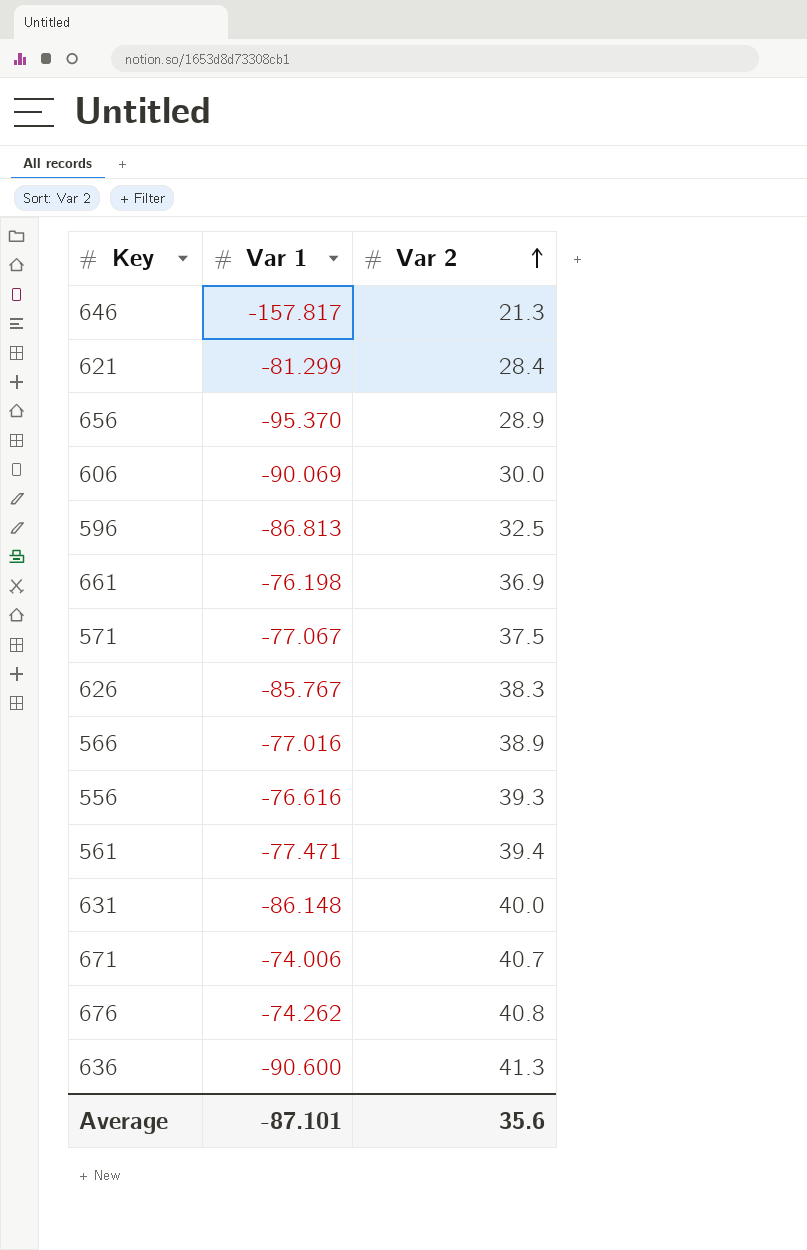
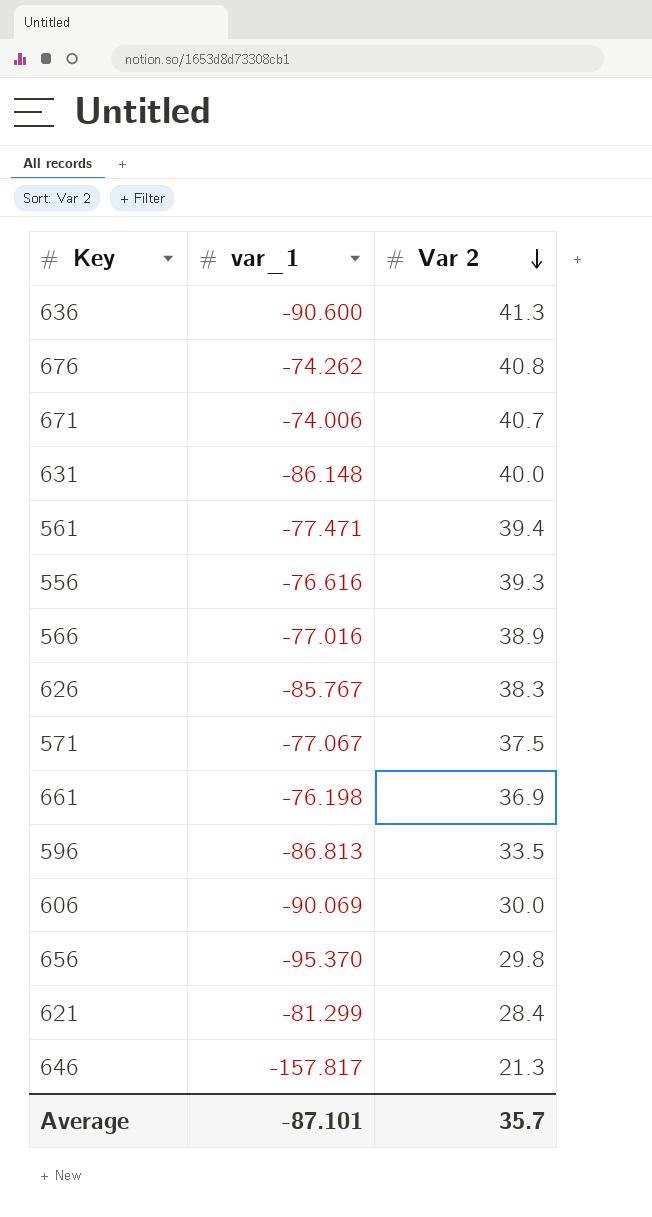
row order: Var 2 ascending -> Var 2 descending
column name: Var 1 -> var_1
596 | Var 2: 32.5 -> 33.5
656 | Var 2: 28.9 -> 29.8
Average | Var 2: 35.6 -> 35.7

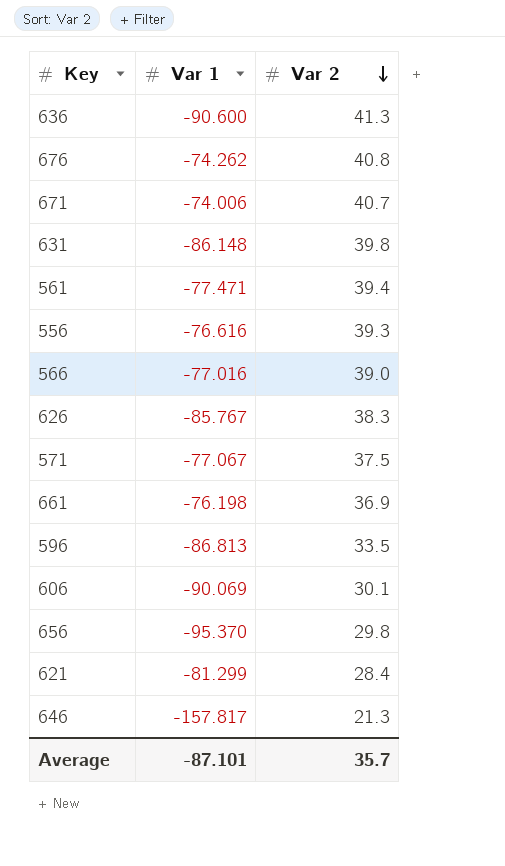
column name: var_1 -> Var 1
631 | Var 2: 40.0 -> 39.8
566 | Var 2: 38.9 -> 39.0
606 | Var 2: 30.0 -> 30.1

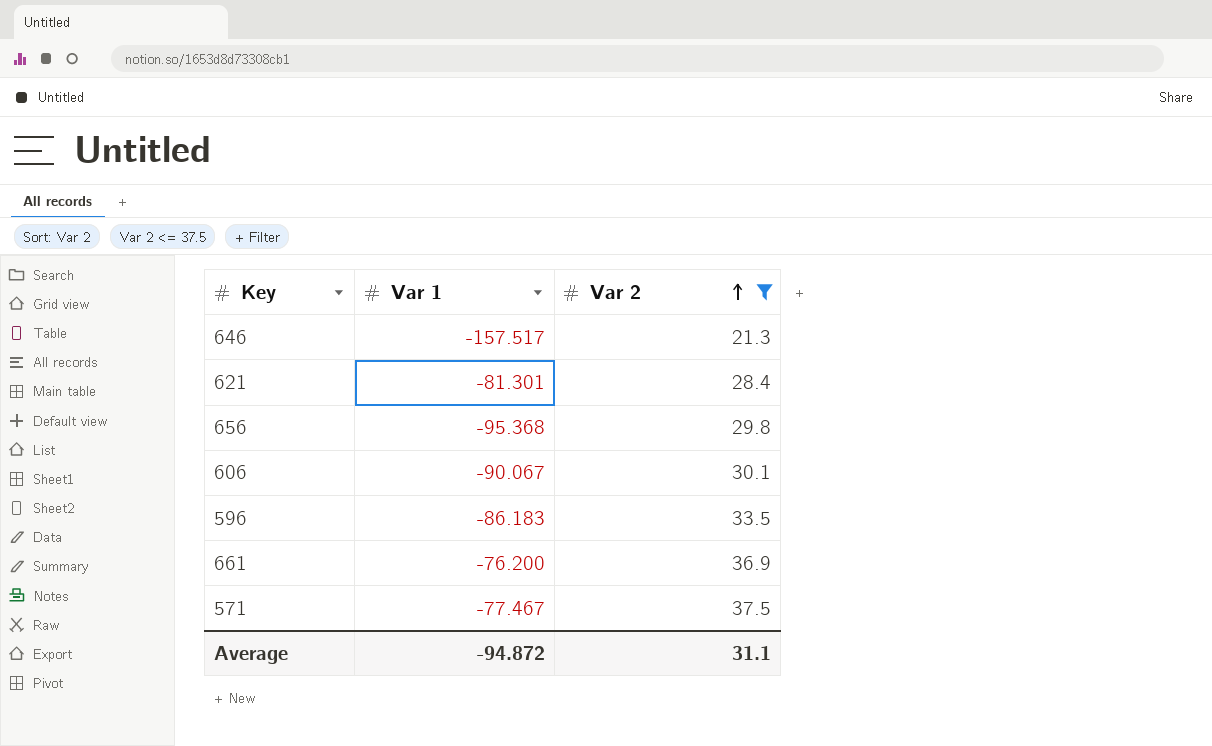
filter: none -> Var 2 <= 37.5
row order: Var 2 descending -> Var 2 ascending
646 | Var 1: -157.817 -> -157.517
621 | Var 1: -81.299 -> -81.301
656 | Var 1: -95.370 -> -95.368
606 | Var 1: -90.069 -> -90.067
596 | Var 1: -86.813 -> -86.183
661 | Var 1: -76.198 -> -76.200
571 | Var 1: -77.067 -> -77.467
Average | Var 1: -87.101 -> -94.872
Average | Var 2: 35.7 -> 31.1

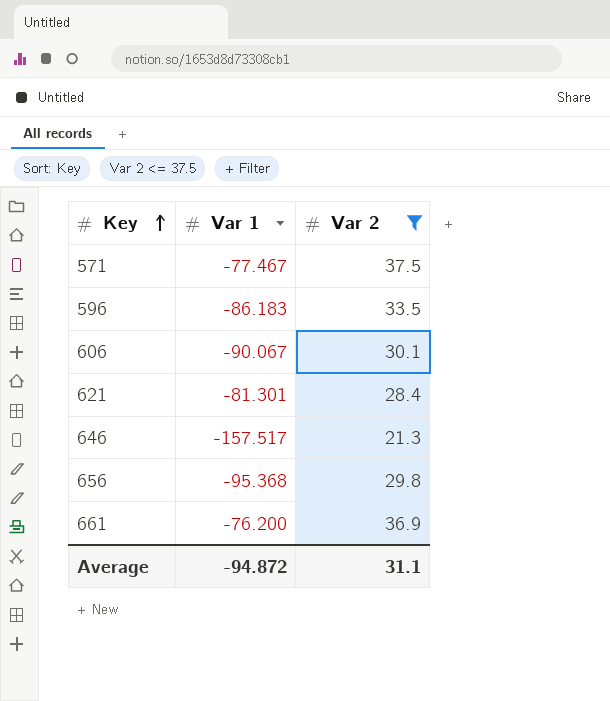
row order: Var 2 ascending -> Key ascending

